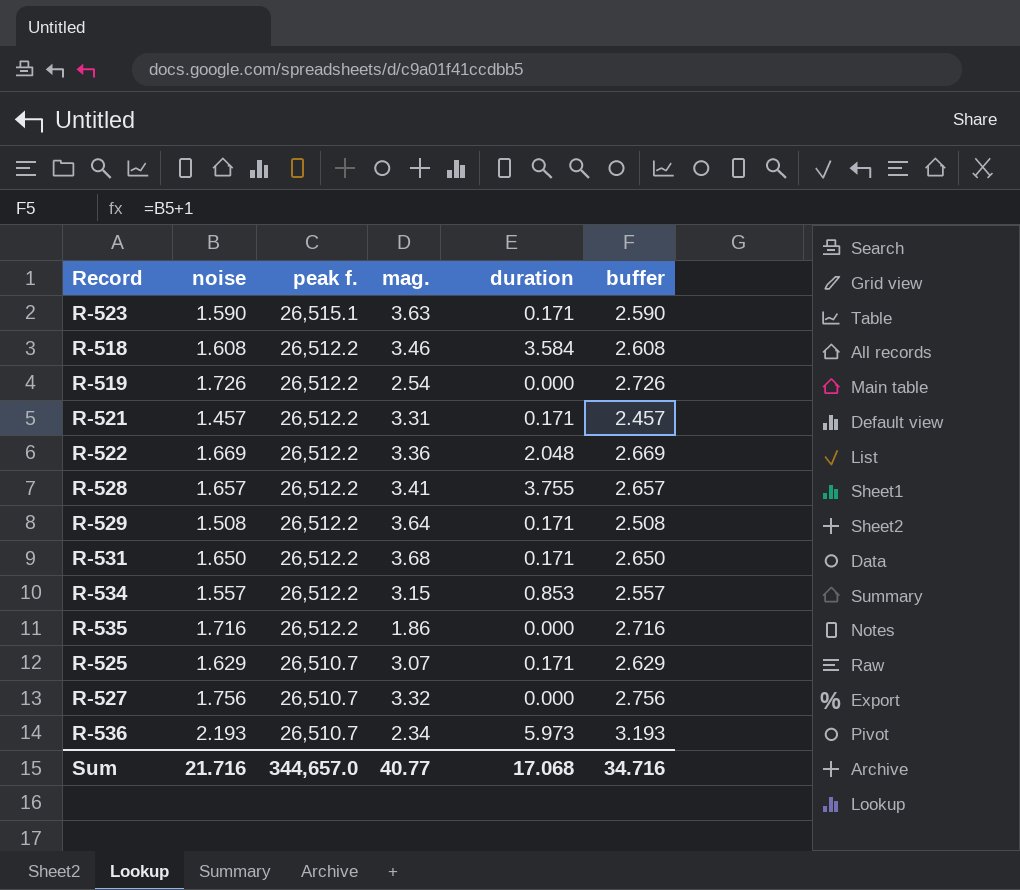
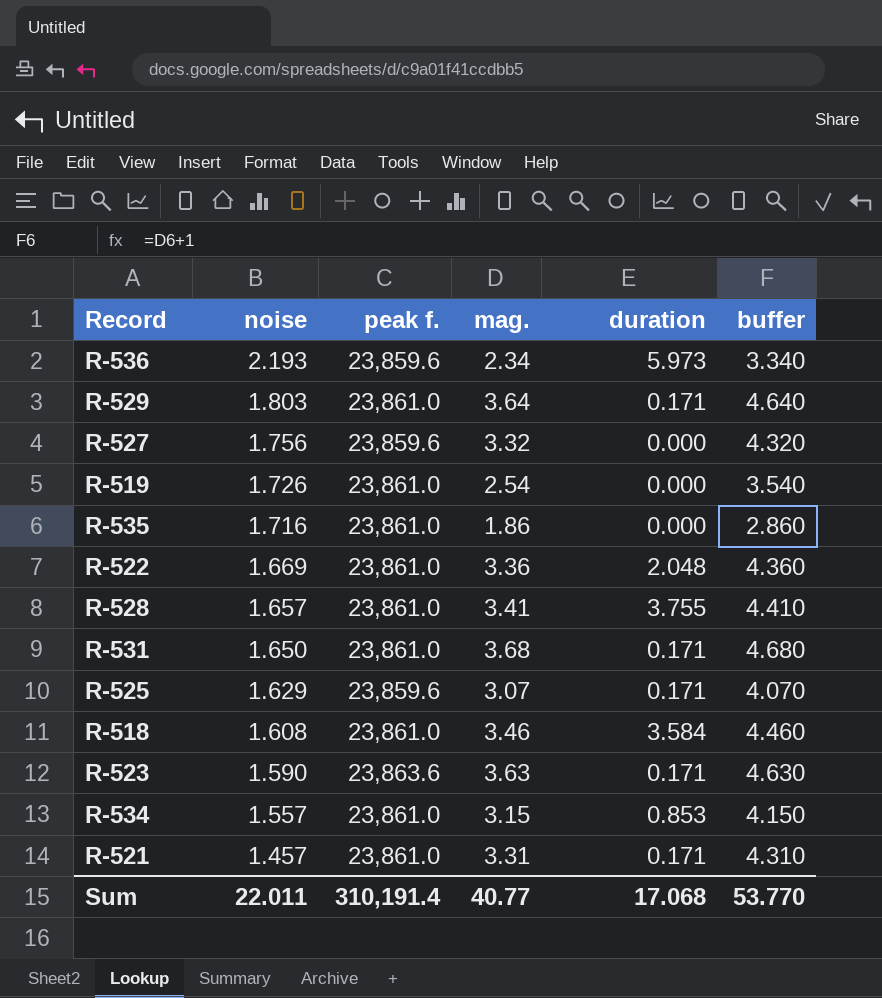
row order: peak f. descending -> noise descending
column buffer | formula: [noise] + 1 -> [mag.] + 1
R-536 | peak f.: 26,510.7 -> 23,859.6
R-529 | noise: 1.508 -> 1.803
R-529 | peak f.: 26,512.2 -> 23,861.0
R-527 | peak f.: 26,510.7 -> 23,859.6
R-519 | peak f.: 26,512.2 -> 23,861.0
R-535 | peak f.: 26,512.2 -> 23,861.0
R-522 | peak f.: 26,512.2 -> 23,861.0
R-528 | peak f.: 26,512.2 -> 23,861.0
R-531 | peak f.: 26,512.2 -> 23,861.0
R-525 | peak f.: 26,510.7 -> 23,859.6
R-518 | peak f.: 26,512.2 -> 23,861.0
R-523 | peak f.: 26,515.1 -> 23,863.6
R-534 | peak f.: 26,512.2 -> 23,861.0
R-521 | peak f.: 26,512.2 -> 23,861.0
Sum | noise: 21.716 -> 22.011
Sum | peak f.: 344,657.0 -> 310,191.4
Sum | buffer: 34.716 -> 53.770

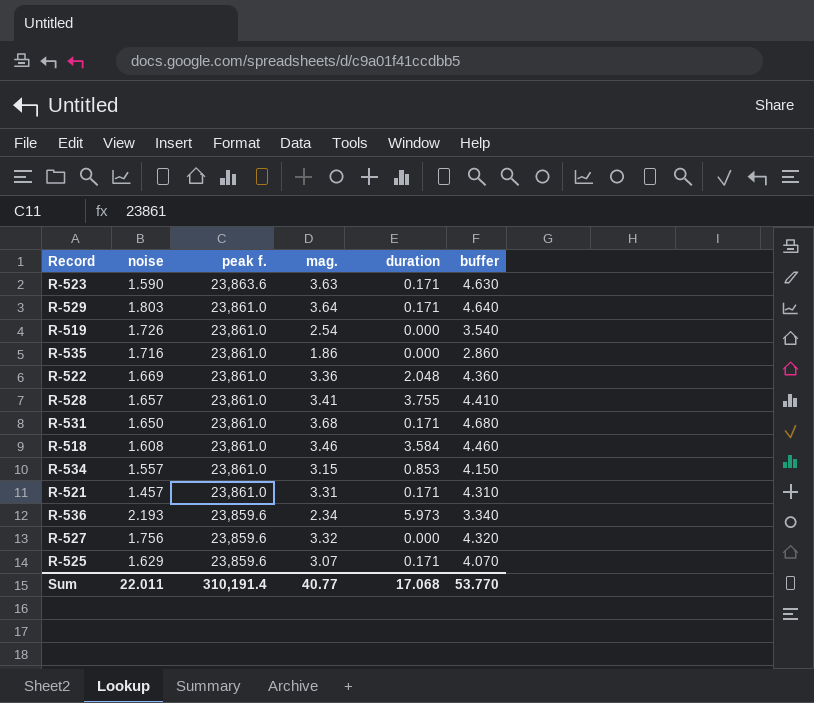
row order: noise descending -> peak f. descending

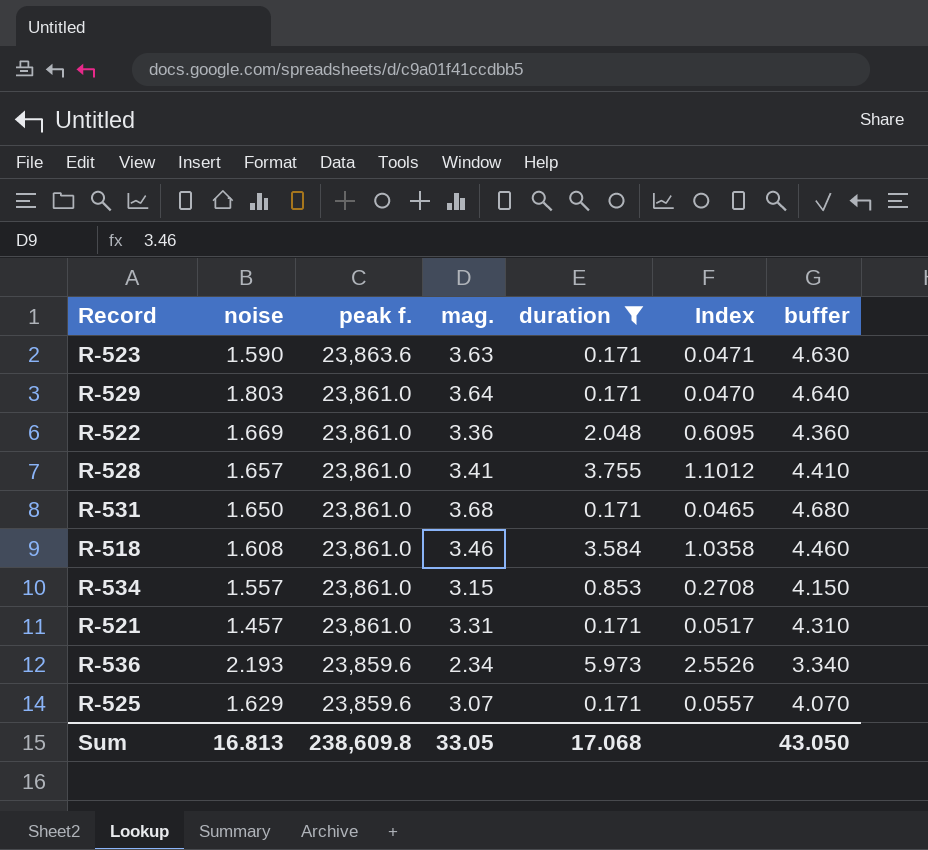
filter: none -> duration != 0.000
column Index | formula: none -> [duration] / [mag.]
Sum | noise: 22.011 -> 16.813
Sum | peak f.: 310,191.4 -> 238,609.8
Sum | mag.: 40.77 -> 33.05
Sum | buffer: 53.770 -> 43.050

